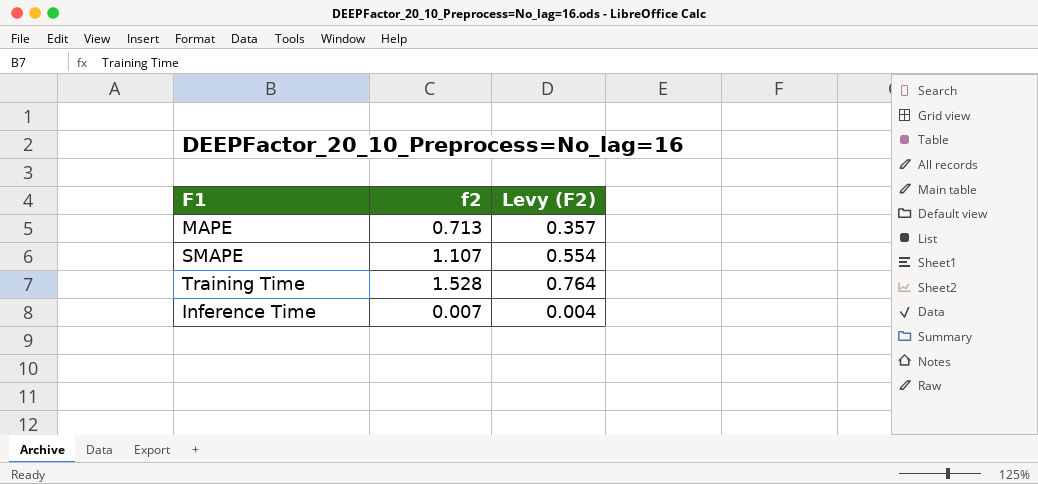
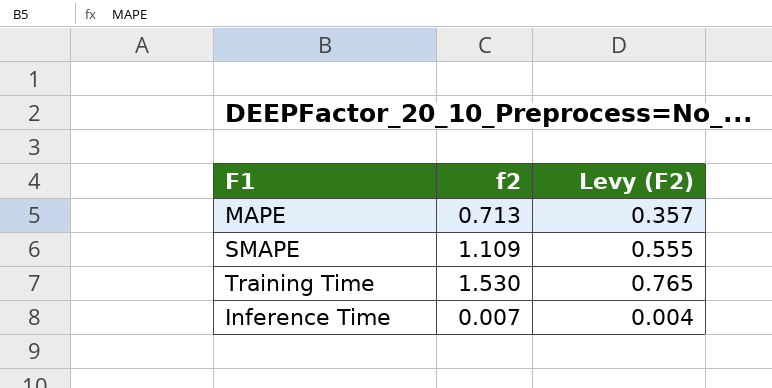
SMAPE | f2: 1.107 -> 1.109
SMAPE | Levy (F2): 0.554 -> 0.555
Training Time | f2: 1.528 -> 1.530
Training Time | Levy (F2): 0.764 -> 0.765

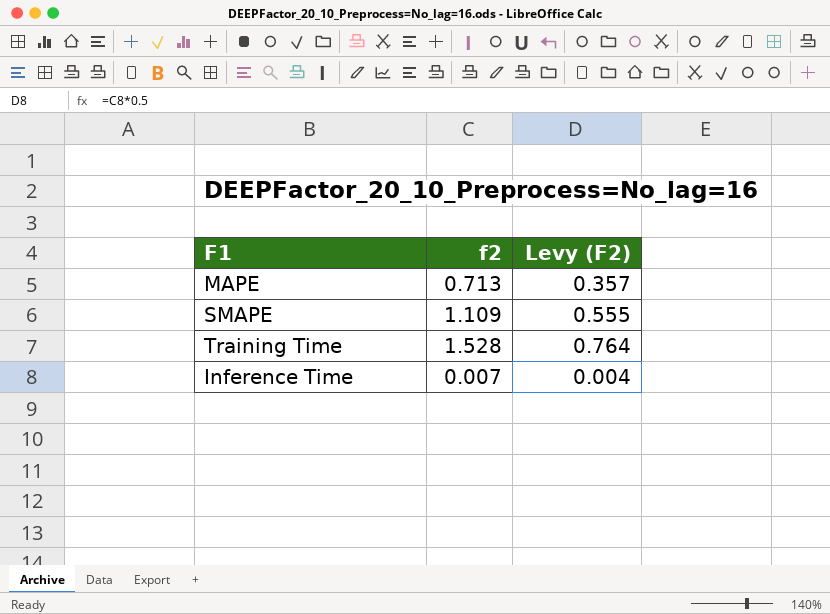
Training Time | f2: 1.530 -> 1.528
Training Time | Levy (F2): 0.765 -> 0.764

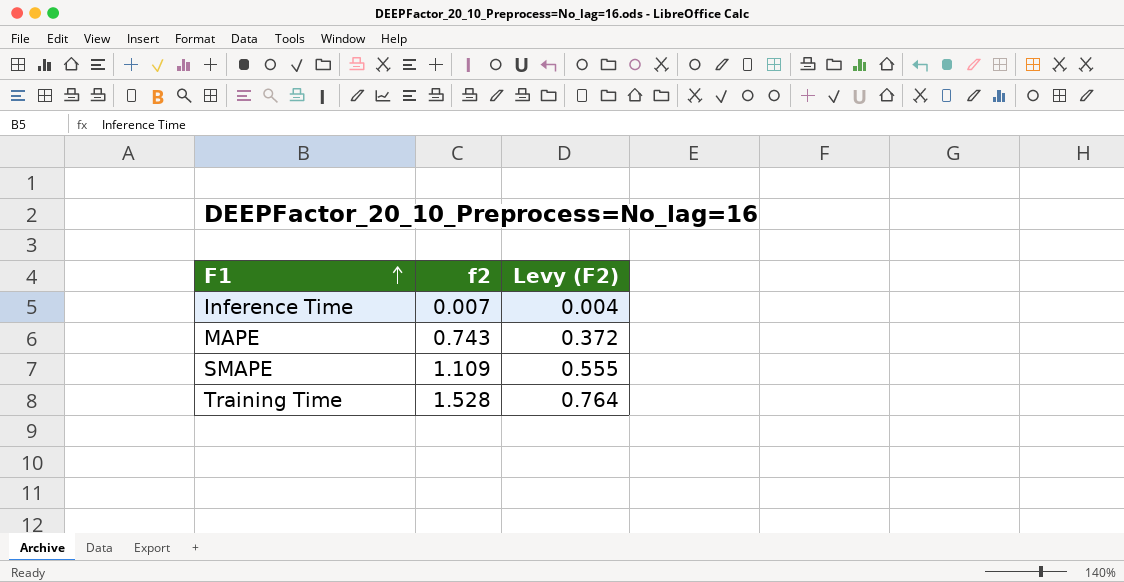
row order: none -> F1 ascending
MAPE | f2: 0.713 -> 0.743
MAPE | Levy (F2): 0.357 -> 0.372

